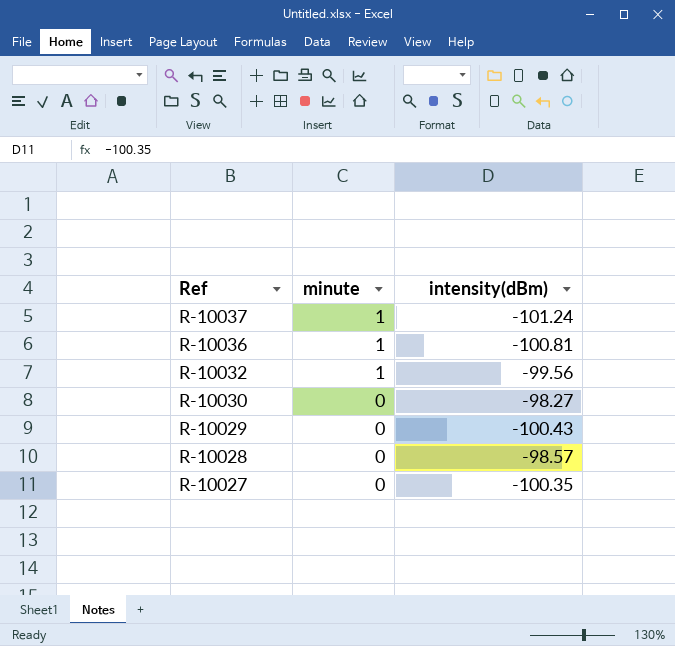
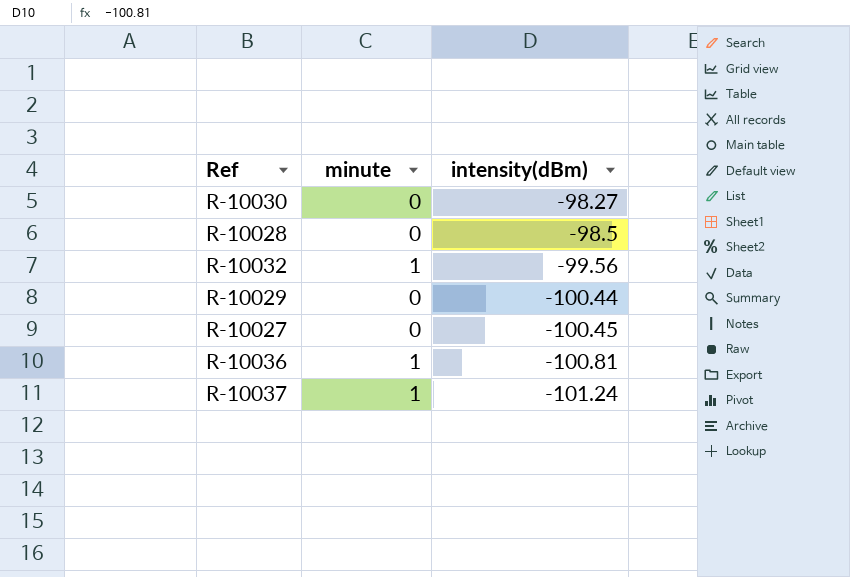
row order: Ref descending -> intensity(dBm) descending
R-10028 | intensity(dBm): -98.57 -> -98.5
R-10029 | intensity(dBm): -100.43 -> -100.44
R-10027 | intensity(dBm): -100.35 -> -100.45

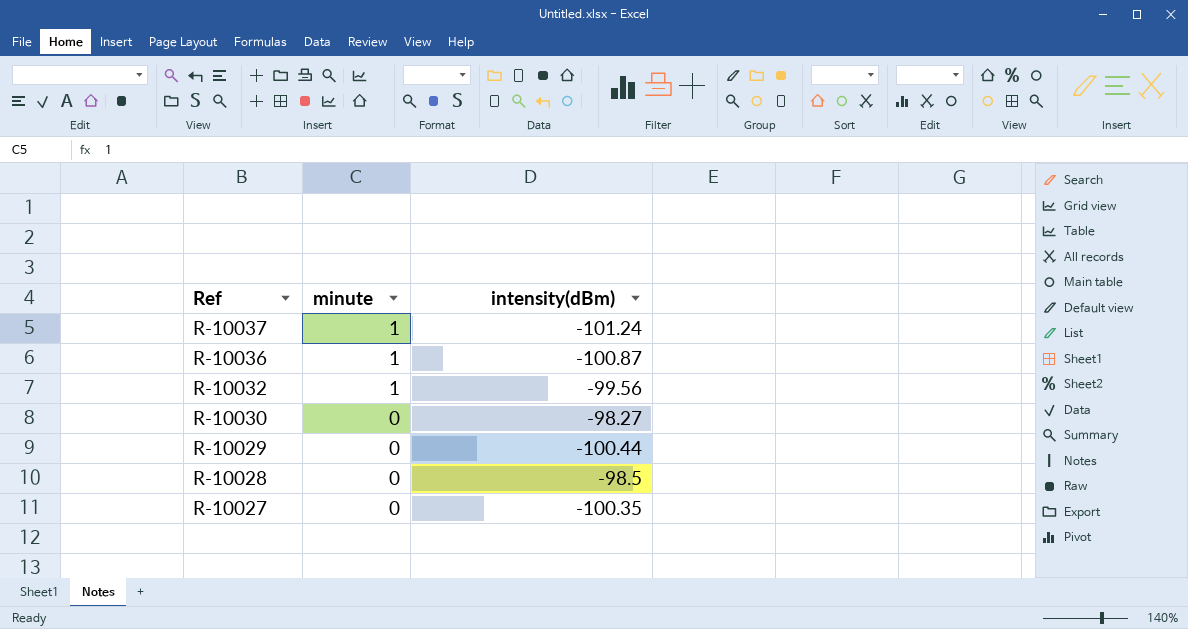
row order: intensity(dBm) descending -> Ref descending
R-10036 | intensity(dBm): -100.81 -> -100.87
R-10027 | intensity(dBm): -100.45 -> -100.35

